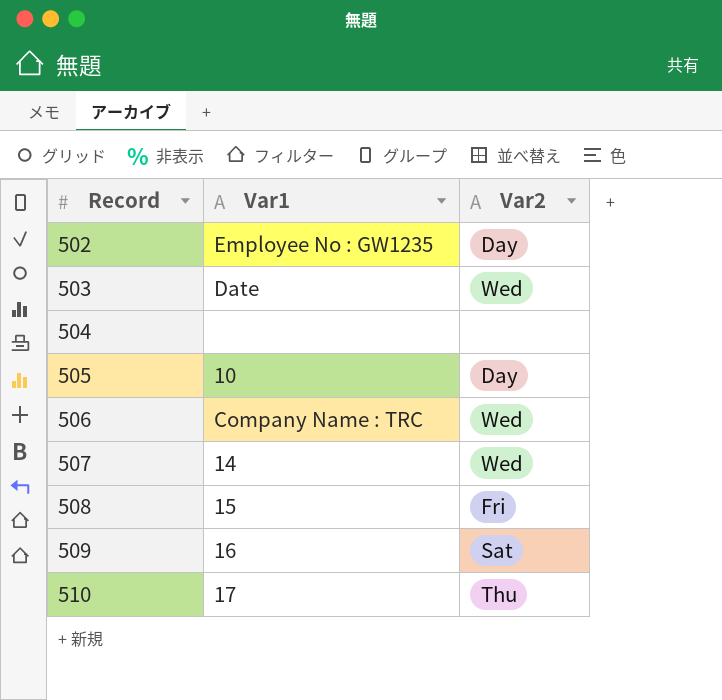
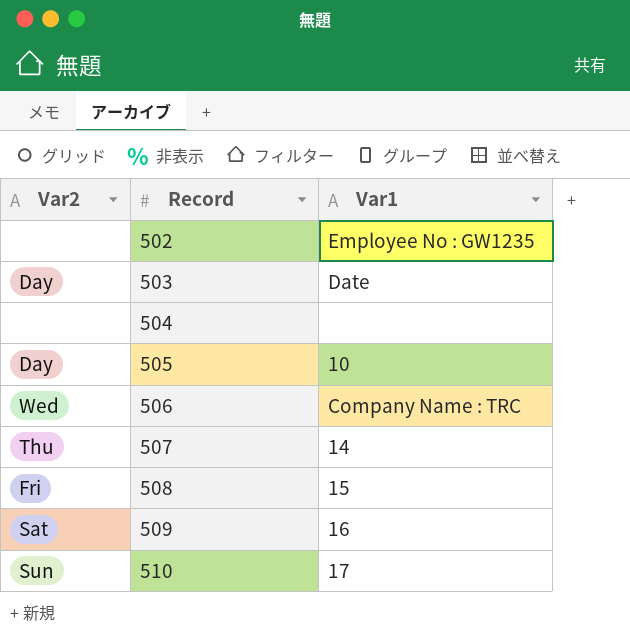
column Var2 | position: 3 -> 1
502 | Var2: Day -> none
503 | Var2: Wed -> Day
507 | Var2: Wed -> Thu
510 | Var2: Thu -> Sun

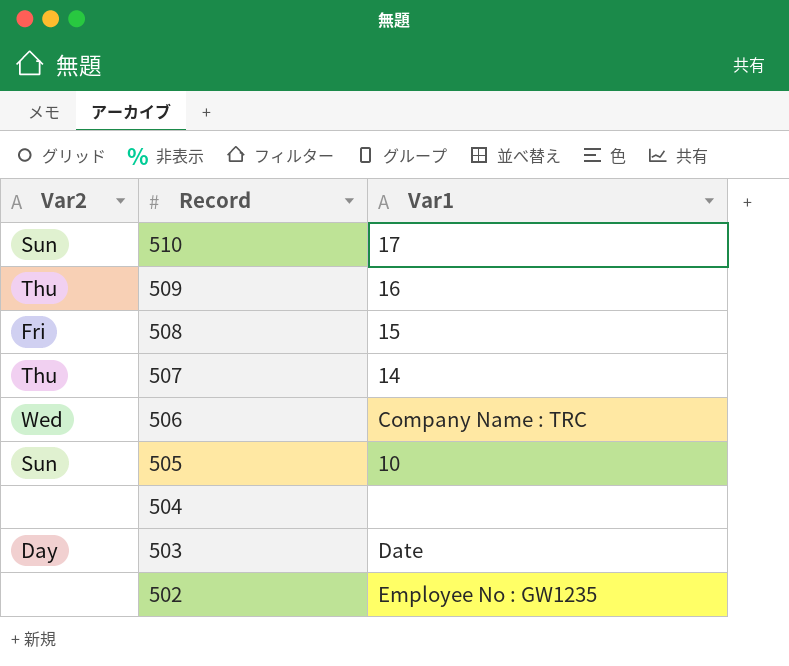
row order: Record ascending -> Record descending
509 | Var2: Sat -> Thu
505 | Var2: Day -> Sun

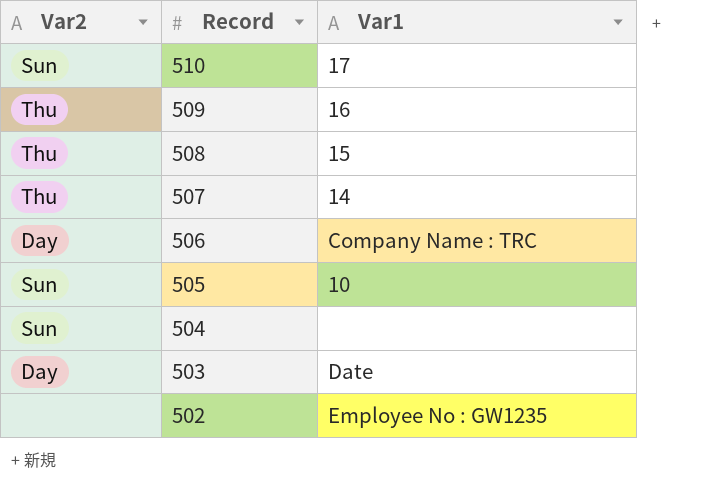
508 | Var2: Fri -> Thu
506 | Var2: Wed -> Day
504 | Var2: none -> Sun

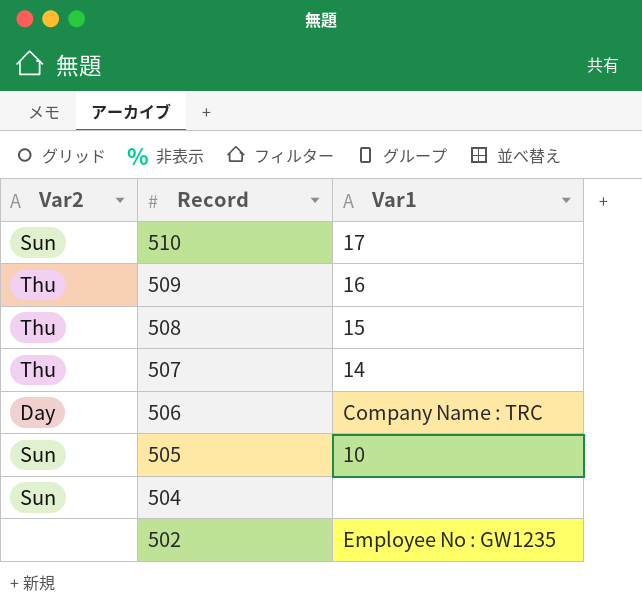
row 503: Day | Date -> none

